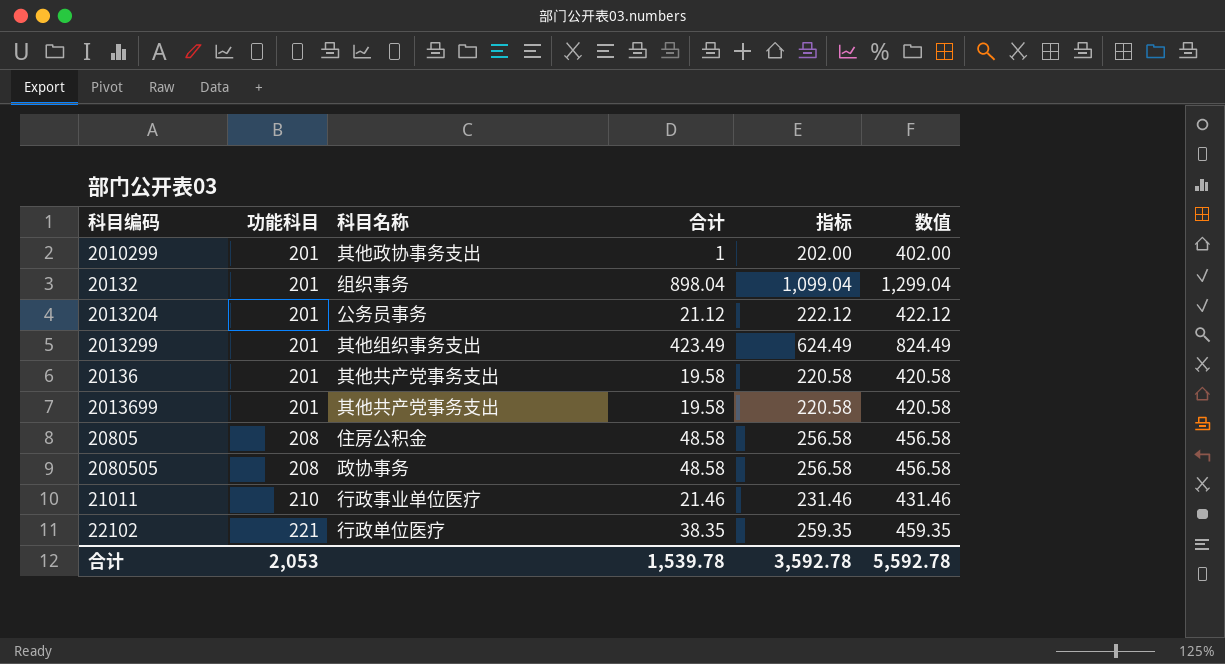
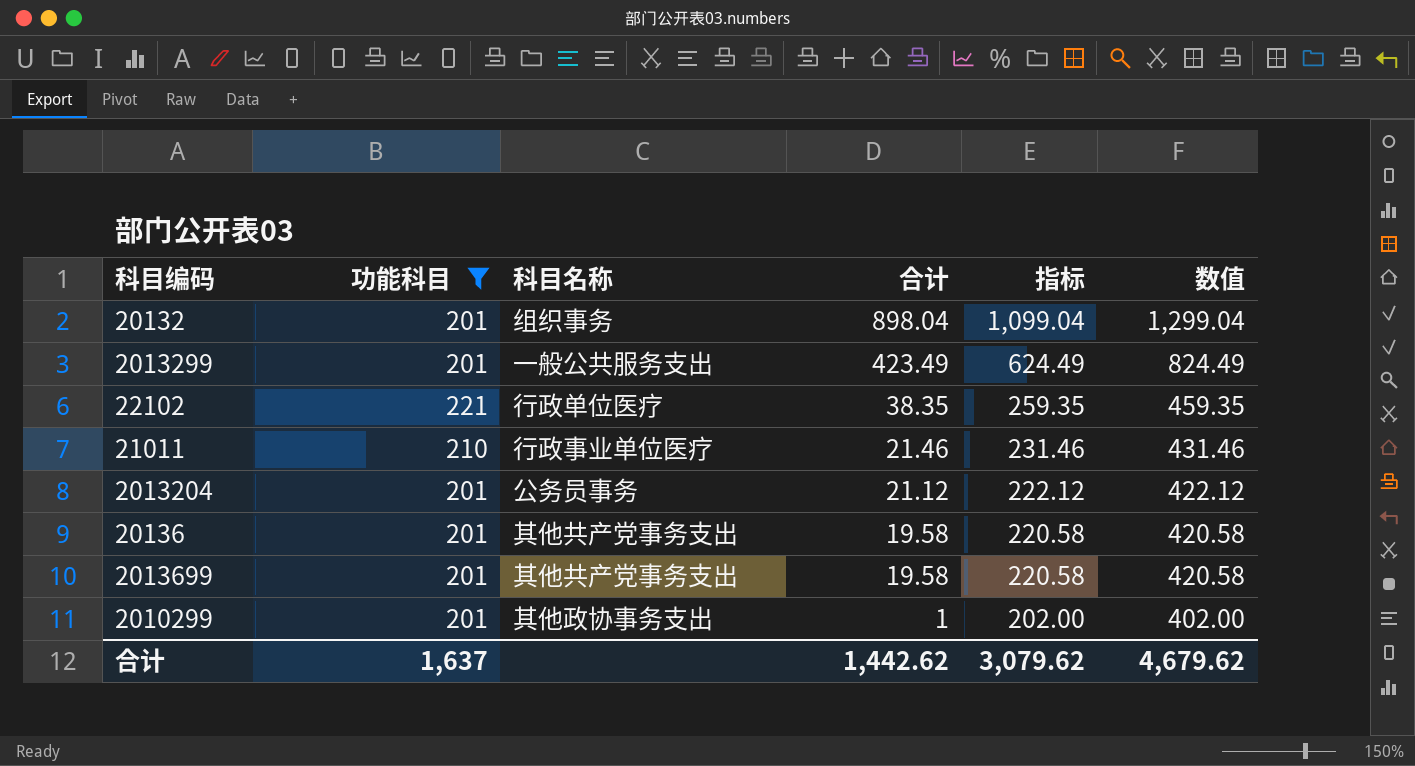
filter: none -> 功能科目 != 208
row order: 功能科目 ascending -> 合计 descending
2013299 | 科目名称: 其他组织事务支出 -> 一般公共服务支出
合计 | 功能科目: 2,053 -> 1,637
合计 | 合计: 1,539.78 -> 1,442.62
合计 | 指标: 3,592.78 -> 3,079.62
合计 | 数值: 5,592.78 -> 4,679.62

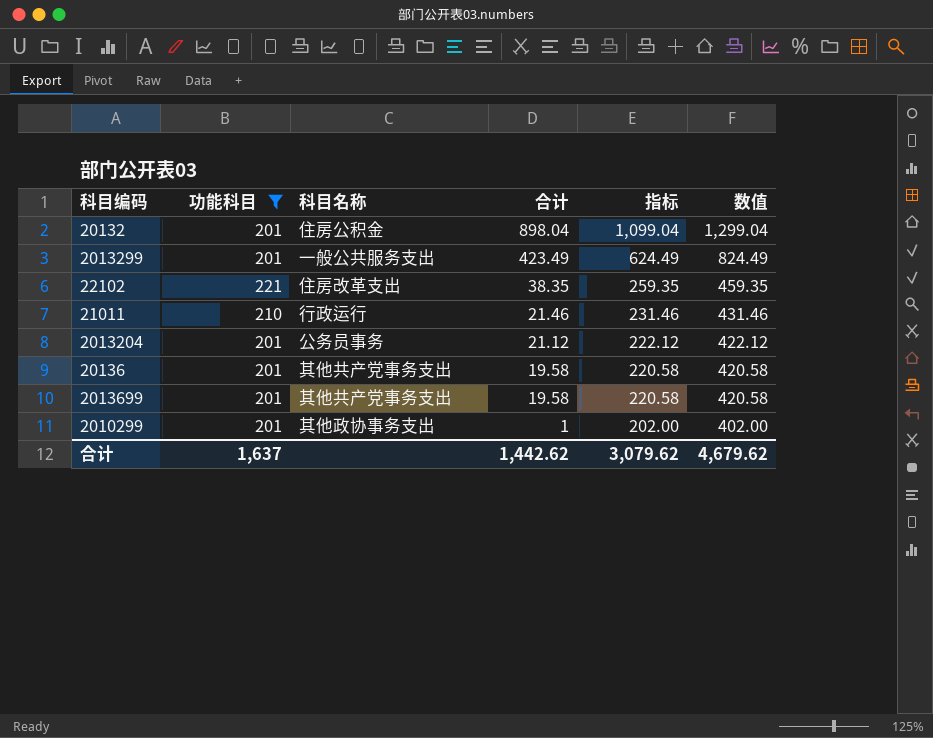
20132 | 科目名称: 组织事务 -> 住房公积金
22102 | 科目名称: 行政单位医疗 -> 住房改革支出
21011 | 科目名称: 行政事业单位医疗 -> 行政运行

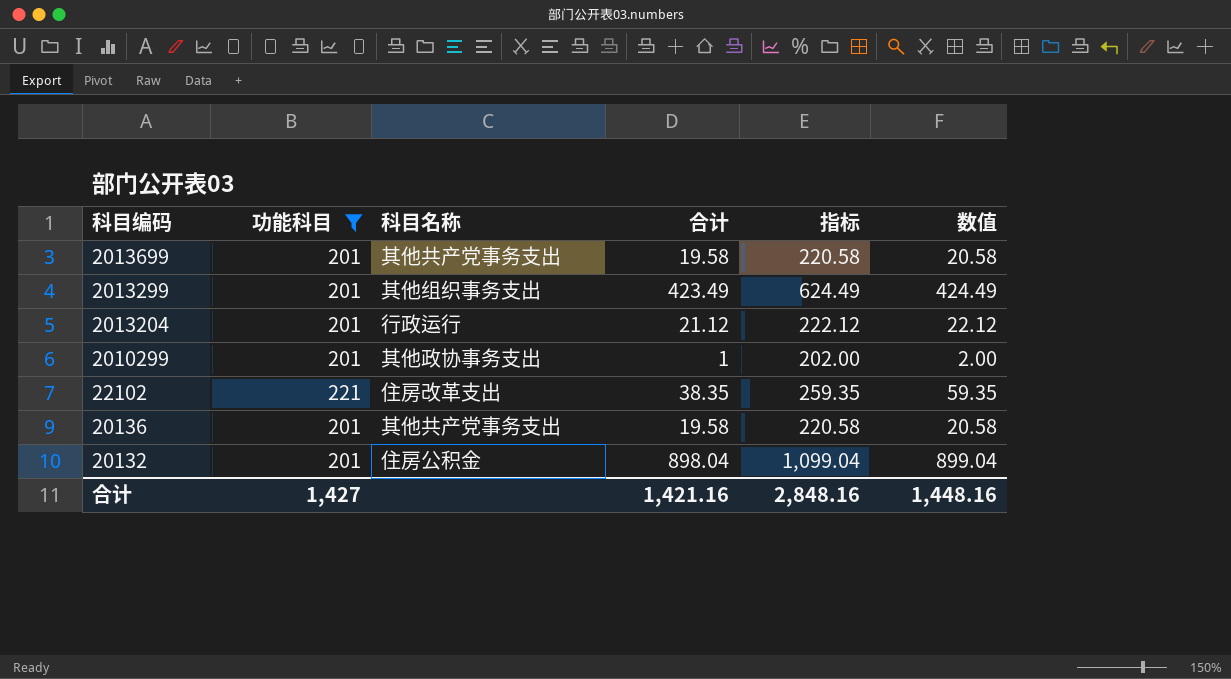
row order: 合计 descending -> 科目编码 descending
column 数值 | formula: [指标] + 200 -> [指标] - 200
row 21011: 210 | 行政运行 | 21.46 | 231.46 | 431.46 -> none
2013299 | 科目名称: 一般公共服务支出 -> 其他组织事务支出
2013204 | 科目名称: 公务员事务 -> 行政运行
合计 | 功能科目: 1,637 -> 1,427
合计 | 合计: 1,442.62 -> 1,421.16
合计 | 指标: 3,079.62 -> 2,848.16
合计 | 数值: 4,679.62 -> 1,448.16

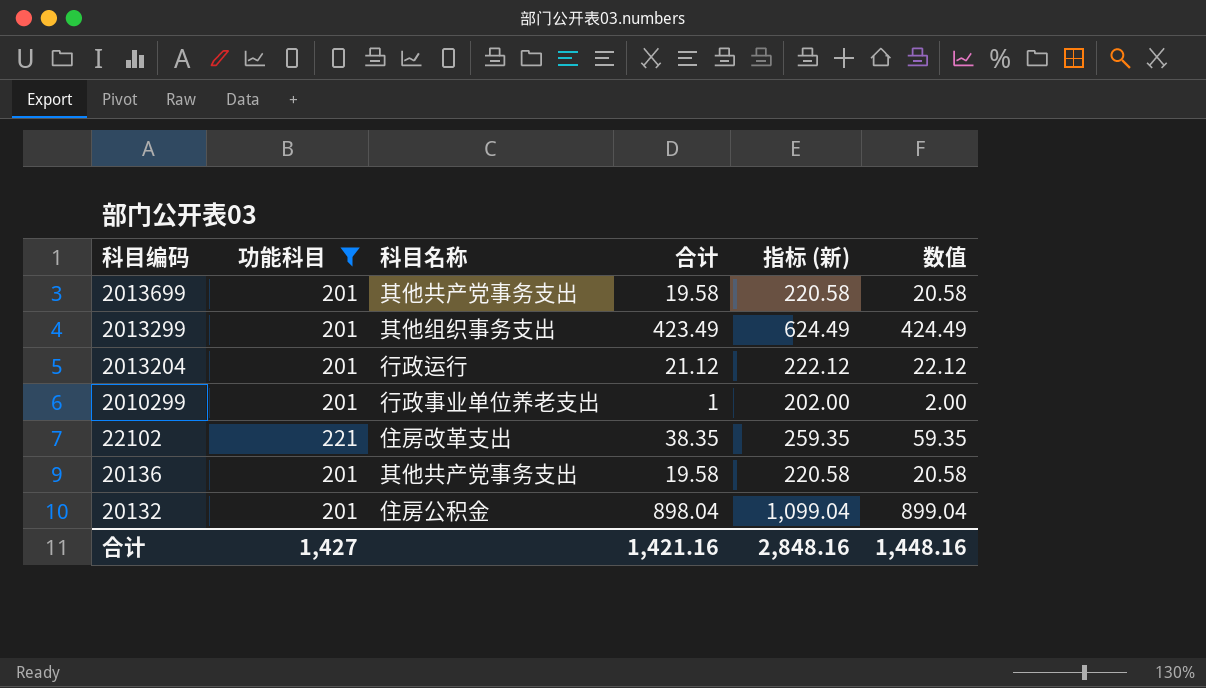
column name: 指标 -> 指标 (新)
2010299 | 科目名称: 其他政协事务支出 -> 行政事业单位养老支出

